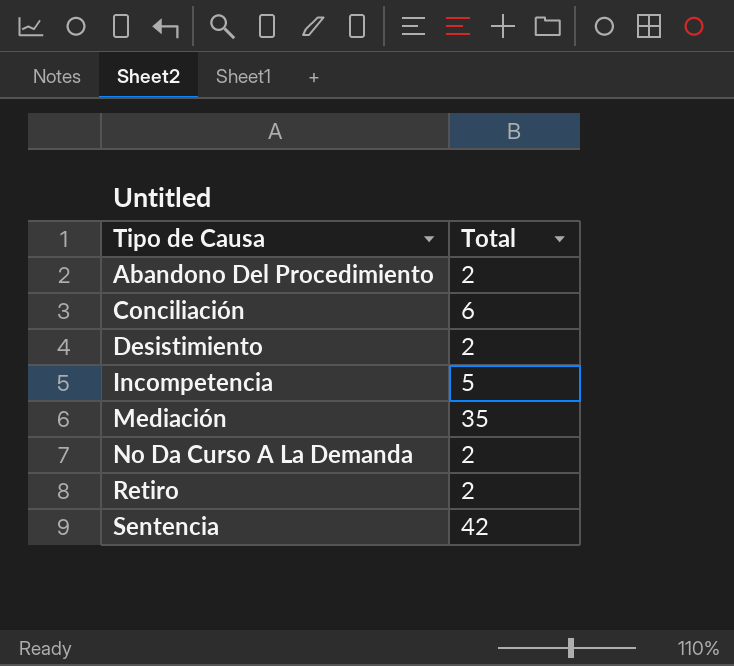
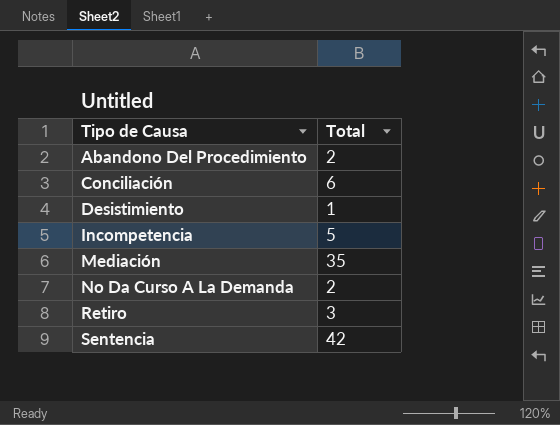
Desistimiento | Total: 2 -> 1
Retiro | Total: 2 -> 3

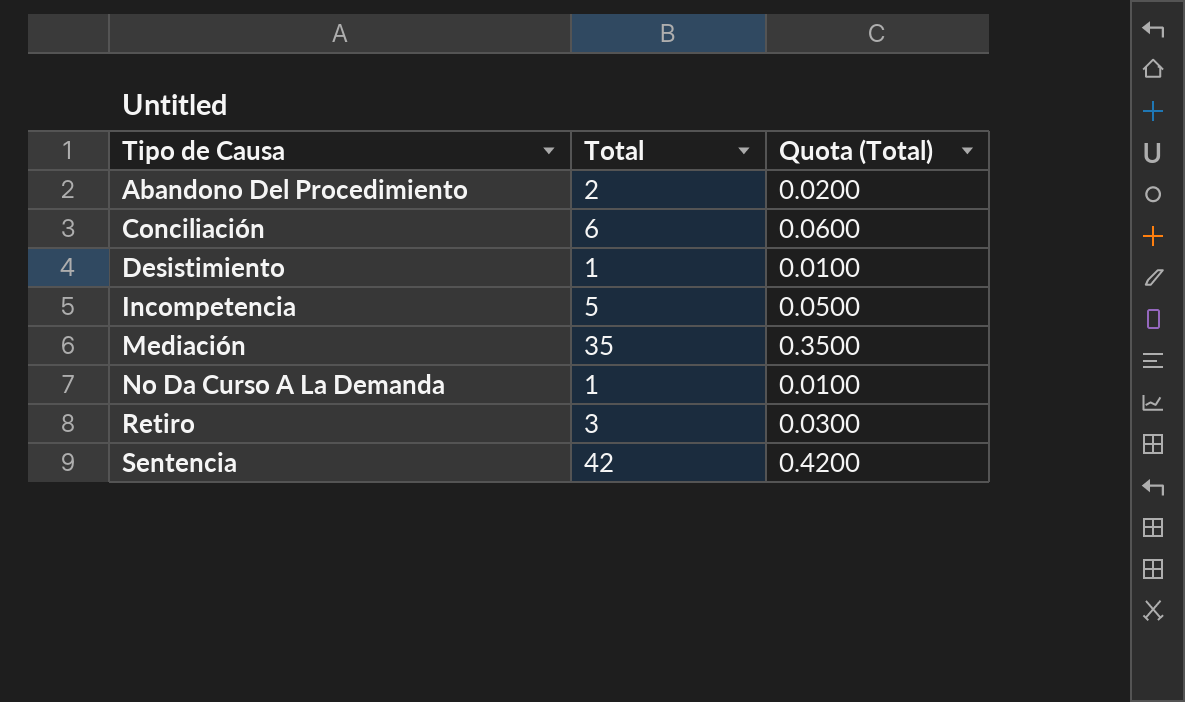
column Quota (Total) | formula: none -> [Total] * 0.01
No Da Curso A La Demanda | Total: 2 -> 1

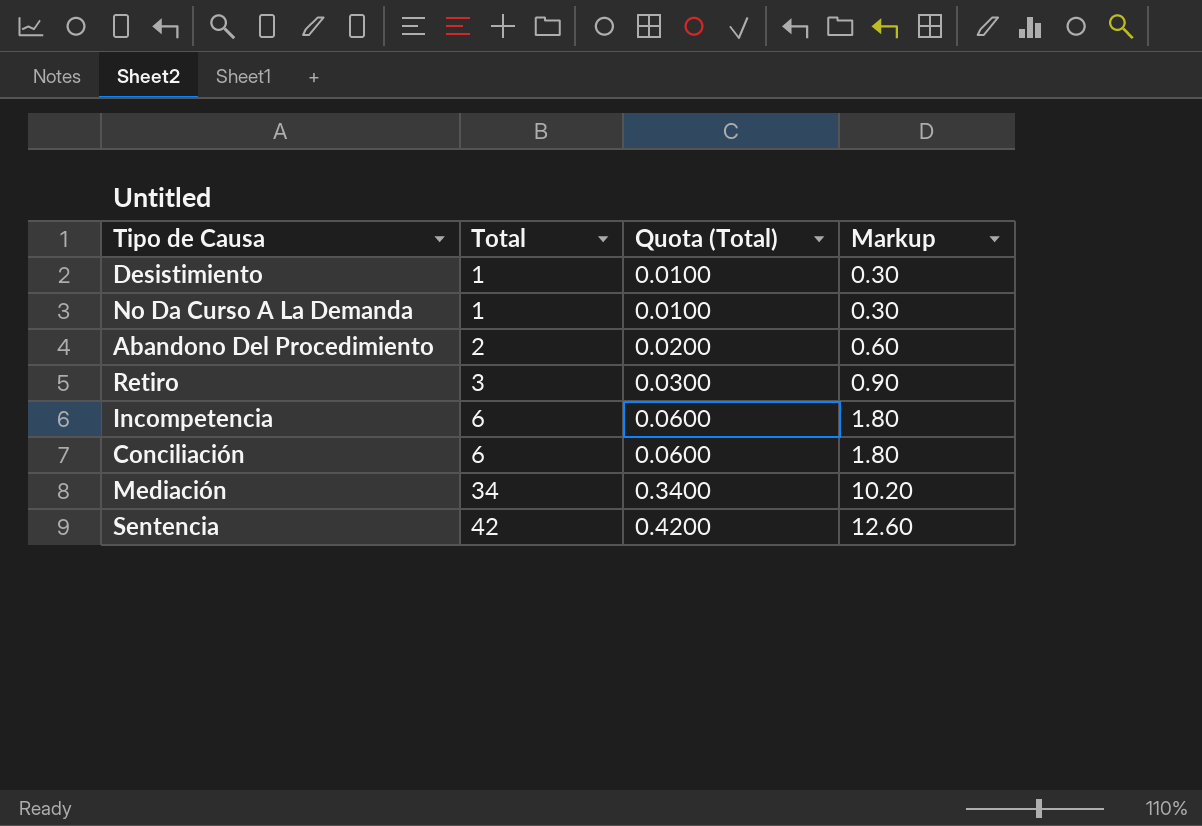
row order: Tipo de Causa ascending -> Total ascending
column Markup | formula: none -> [Total] * 0.3
Incompetencia | Total: 5 -> 6
Incompetencia | Quota (Total): 0.0500 -> 0.0600
Mediación | Total: 35 -> 34
Mediación | Quota (Total): 0.3500 -> 0.3400

